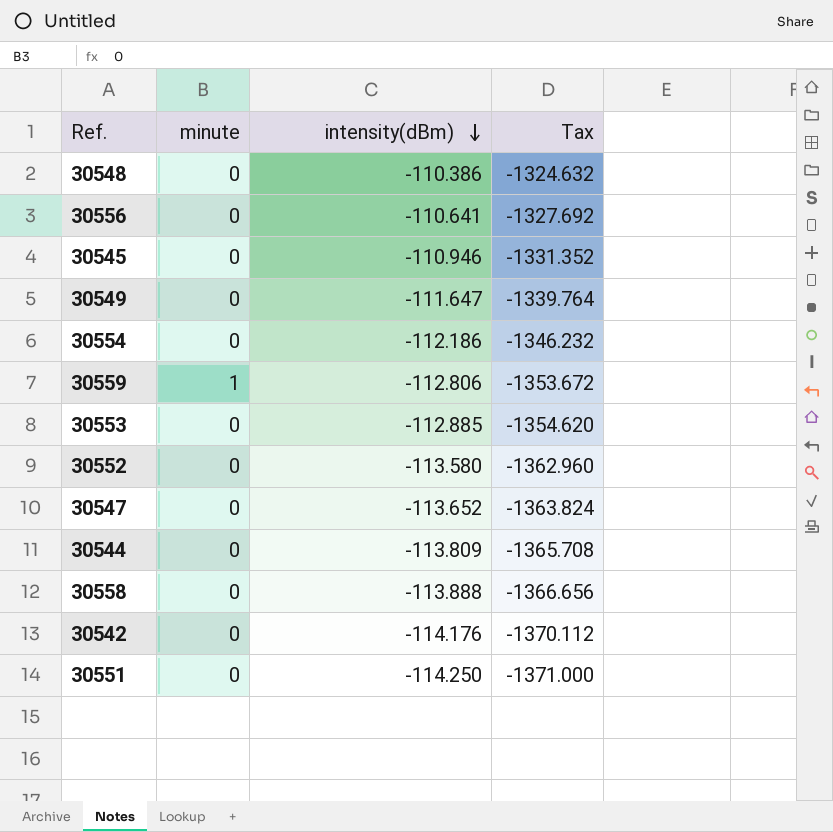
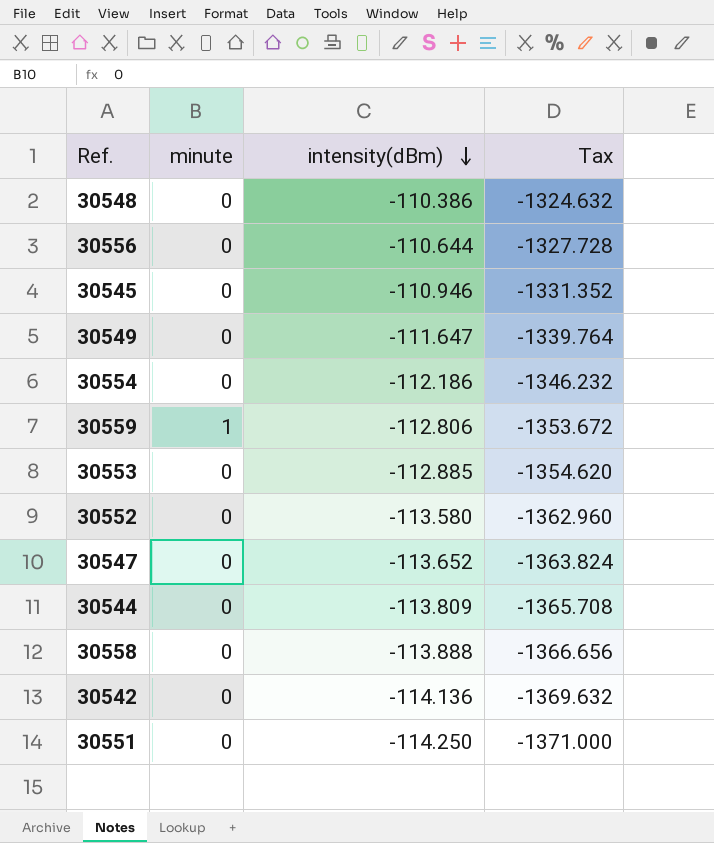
30556 | intensity(dBm): -110.641 -> -110.644
30556 | Tax: -1327.692 -> -1327.728
30542 | intensity(dBm): -114.176 -> -114.136
30542 | Tax: -1370.112 -> -1369.632

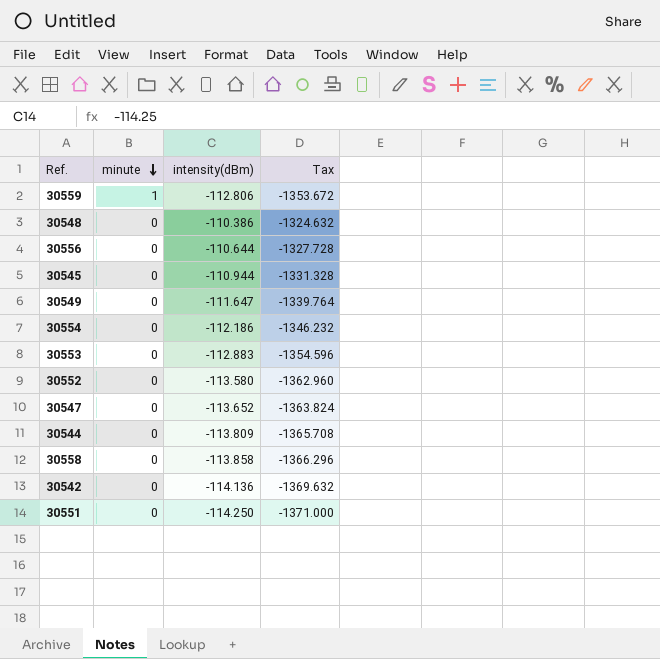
row order: intensity(dBm) descending -> minute descending
30545 | intensity(dBm): -110.946 -> -110.944
30545 | Tax: -1331.352 -> -1331.328
30553 | intensity(dBm): -112.885 -> -112.883
30553 | Tax: -1354.620 -> -1354.596
30558 | intensity(dBm): -113.888 -> -113.858
30558 | Tax: -1366.656 -> -1366.296

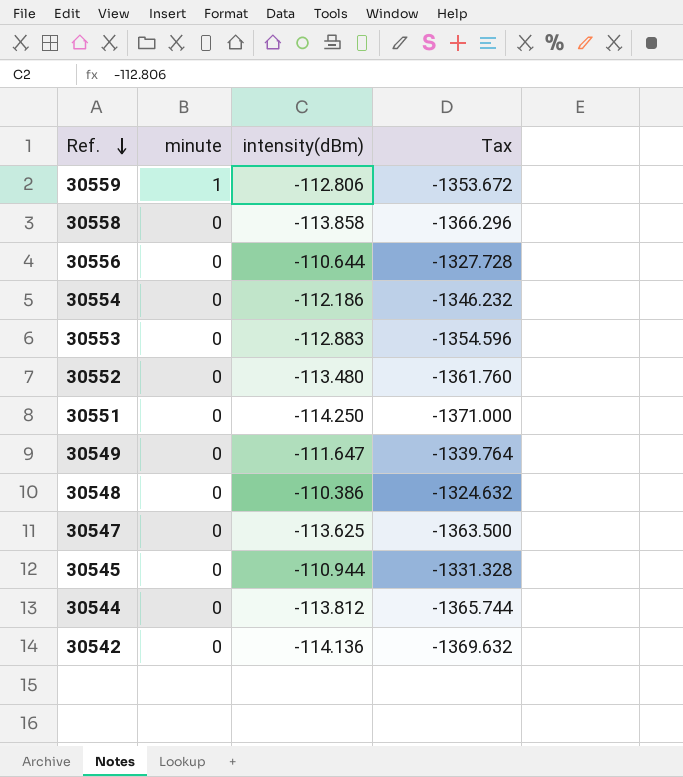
row order: minute descending -> Ref. descending
30552 | intensity(dBm): -113.580 -> -113.480
30552 | Tax: -1362.960 -> -1361.760
30547 | intensity(dBm): -113.652 -> -113.625
30547 | Tax: -1363.824 -> -1363.500
30544 | intensity(dBm): -113.809 -> -113.812
30544 | Tax: -1365.708 -> -1365.744

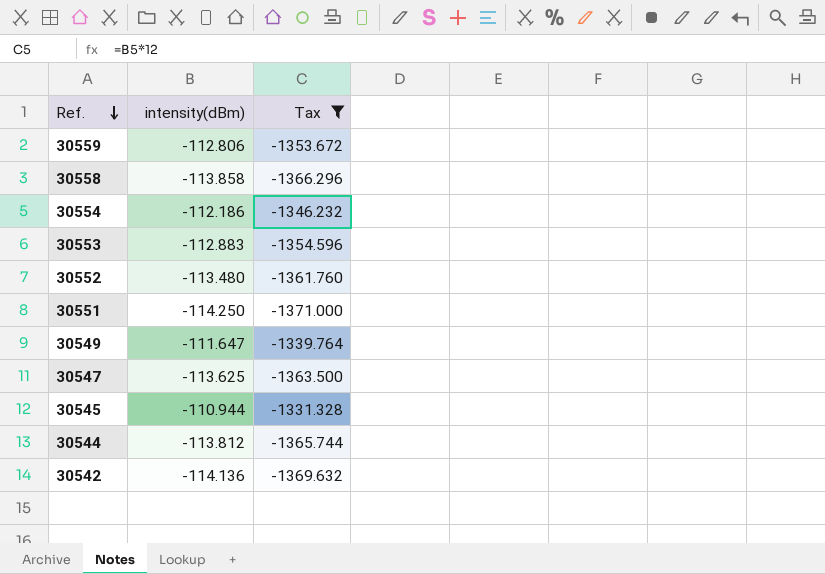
filter: none -> Tax <= -1331.328
column minute | position: 2 -> none

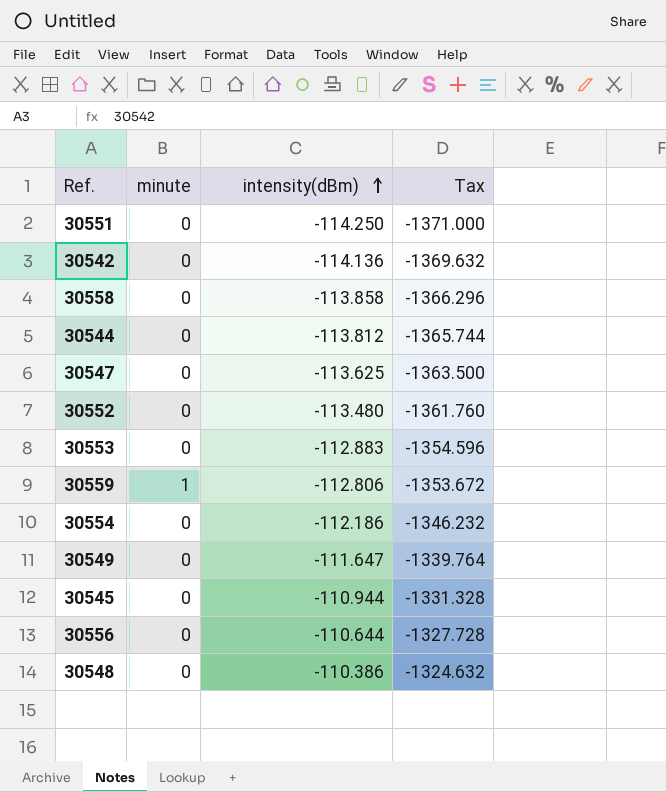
filter: Tax <= -1331.328 -> none
row order: Ref. descending -> intensity(dBm) ascending
column minute | position: none -> 2

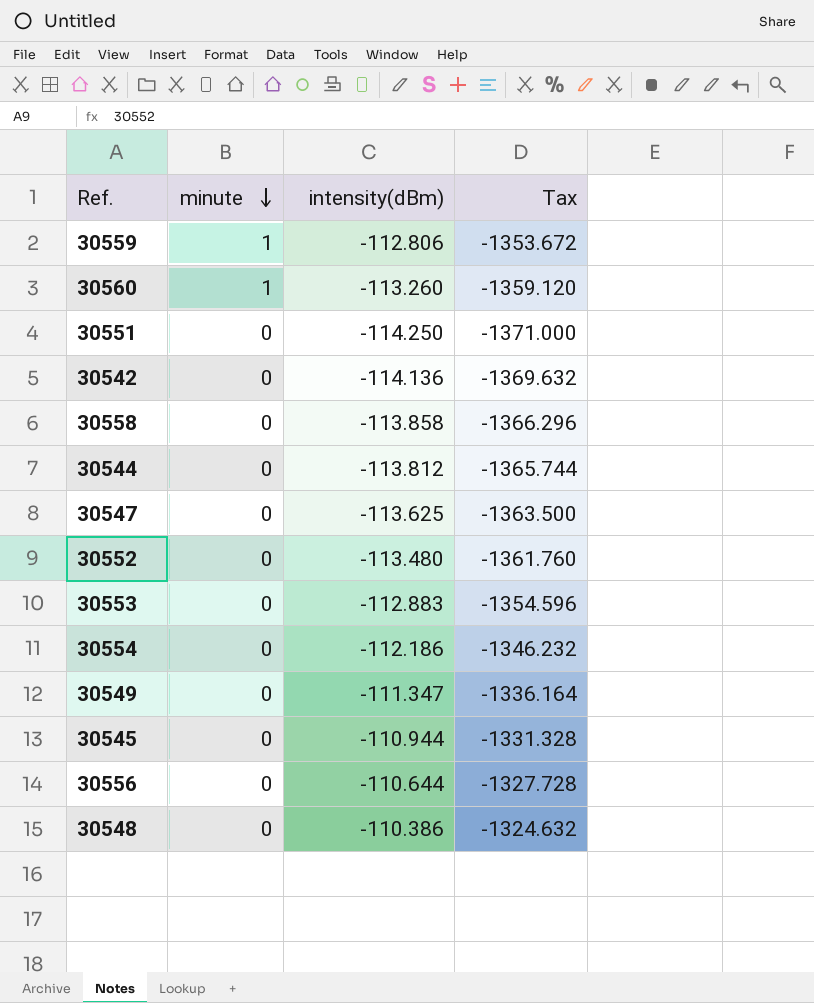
row order: intensity(dBm) ascending -> minute descending
row 30560: none -> 1 | -113.260 | -1359.120
30549 | intensity(dBm): -111.647 -> -111.347
30549 | Tax: -1339.764 -> -1336.164

